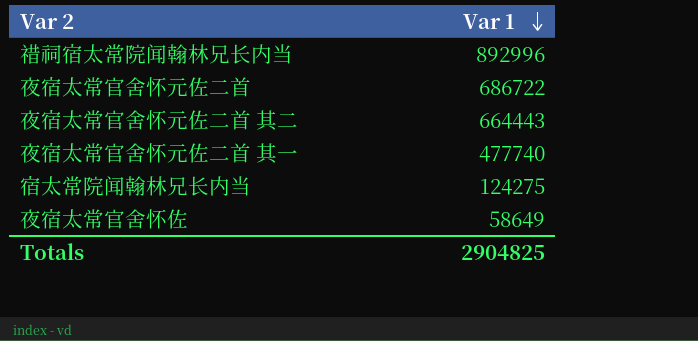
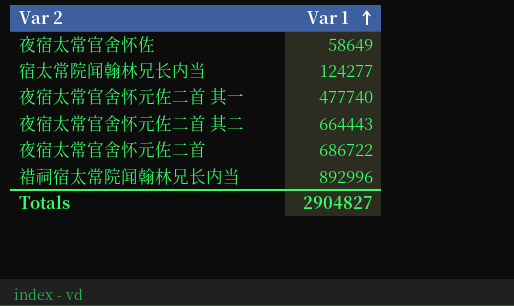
row order: Var 1 descending -> Var 1 ascending
宿太常院闻翰林兄长内当 | Var 1: 124275 -> 124277
Totals | Var 1: 2904825 -> 2904827

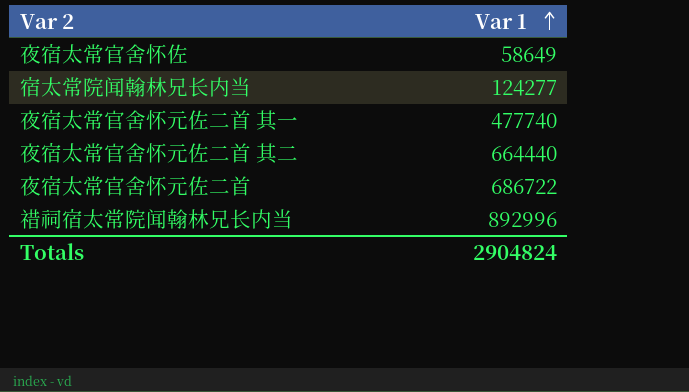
夜宿太常官舍怀元佐二首 其二 | Var 1: 664443 -> 664440
Totals | Var 1: 2904827 -> 2904824

